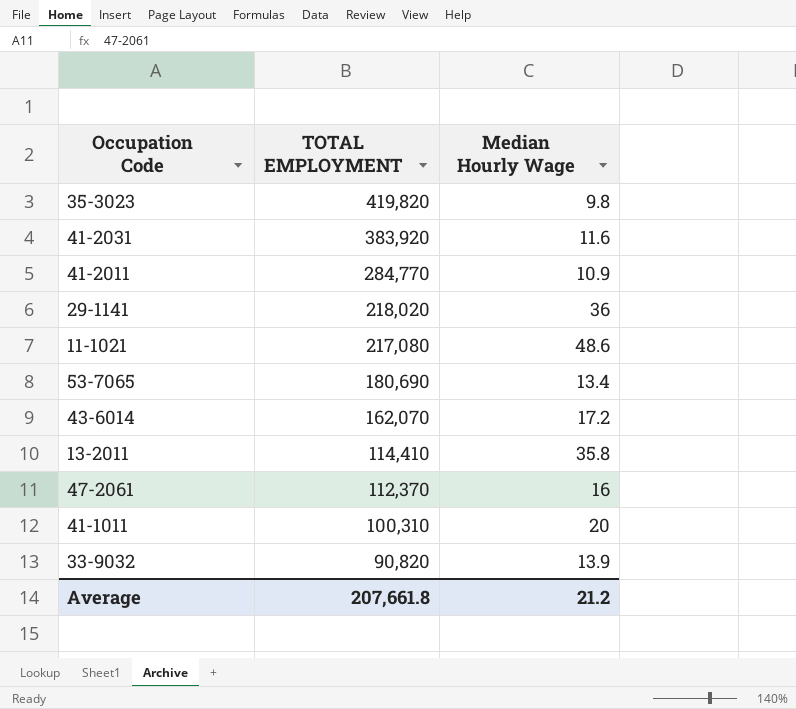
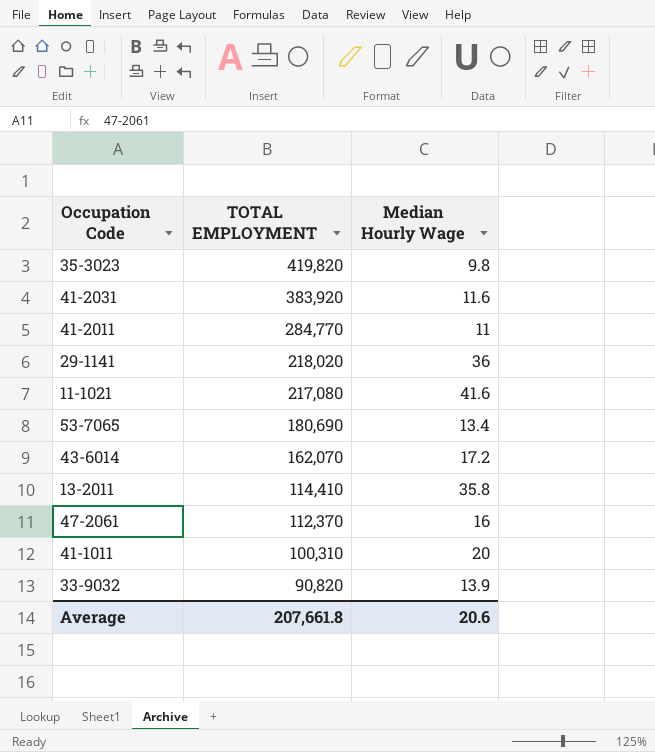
41-2011 | Median Hourly Wage: 10.9 -> 11
11-1021 | Median Hourly Wage: 48.6 -> 41.6
Average | Median Hourly Wage: 21.2 -> 20.6

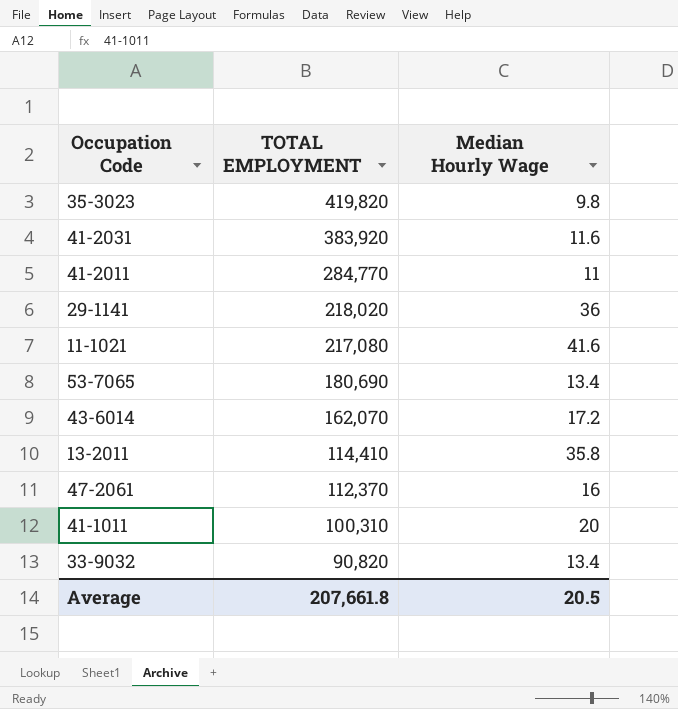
33-9032 | Median Hourly Wage: 13.9 -> 13.4
Average | Median Hourly Wage: 20.6 -> 20.5

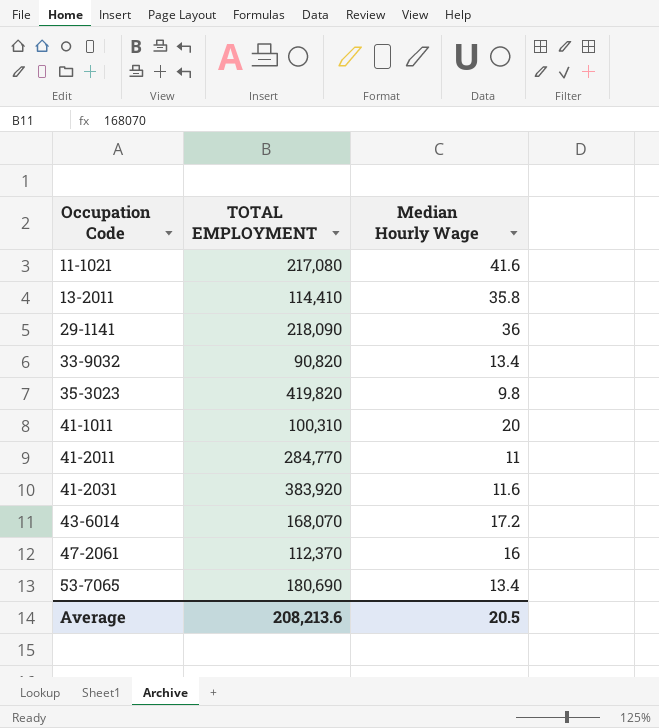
row order: TOTAL EMPLOYMENT descending -> Occupation Code ascending
29-1141 | TOTAL EMPLOYMENT: 218,020 -> 218,090
43-6014 | TOTAL EMPLOYMENT: 162,070 -> 168,070
Average | TOTAL EMPLOYMENT: 207,661.8 -> 208,213.6

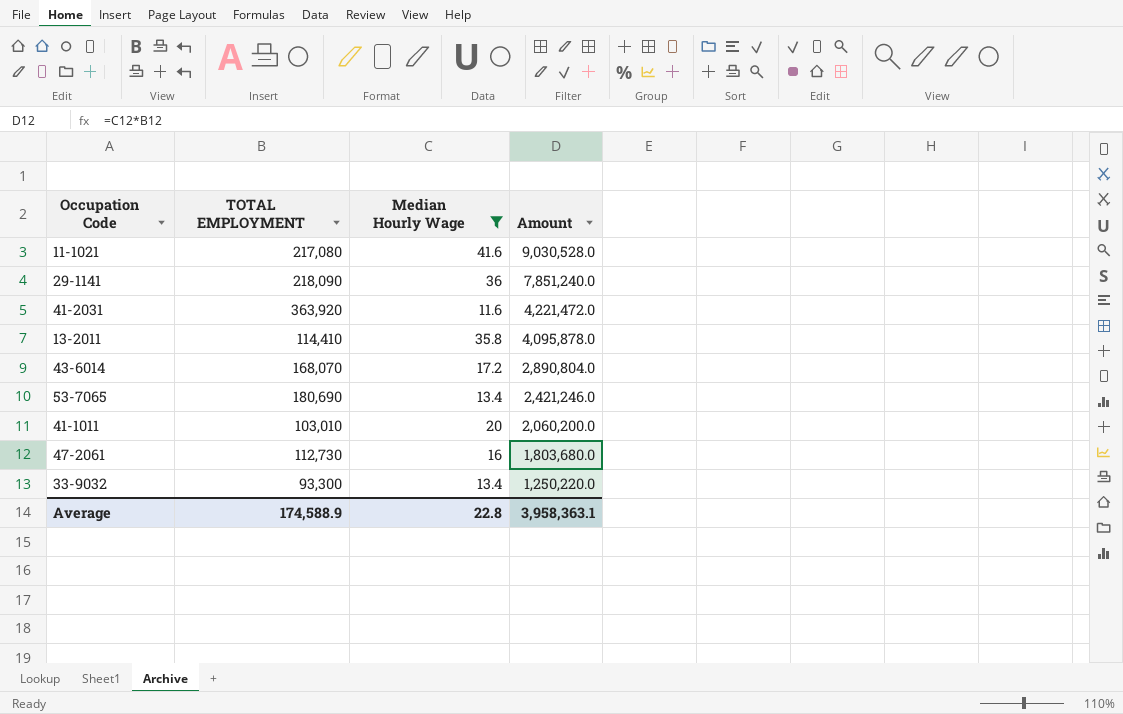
filter: none -> Median Hourly Wage >= 11.6
row order: Occupation Code ascending -> Amount descending
column Amount | formula: none -> [TOTAL EMPLOYMENT] * [Median Hourly Wage]
41-2031 | TOTAL EMPLOYMENT: 383,920 -> 363,920
41-1011 | TOTAL EMPLOYMENT: 100,310 -> 103,010
47-2061 | TOTAL EMPLOYMENT: 112,370 -> 112,730
33-9032 | TOTAL EMPLOYMENT: 90,820 -> 93,300
Average | TOTAL EMPLOYMENT: 208,213.6 -> 174,588.9
Average | Median Hourly Wage: 20.5 -> 22.8

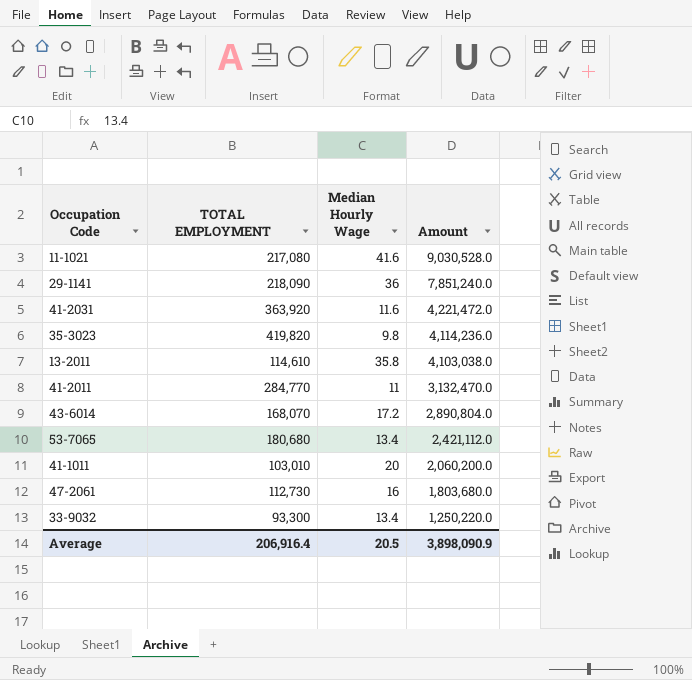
filter: Median Hourly Wage >= 11.6 -> none
13-2011 | TOTAL EMPLOYMENT: 114,410 -> 114,610
13-2011 | Amount: 4,095,878.0 -> 4,103,038.0
53-7065 | TOTAL EMPLOYMENT: 180,690 -> 180,680
53-7065 | Amount: 2,421,246.0 -> 2,421,112.0
Average | TOTAL EMPLOYMENT: 174,588.9 -> 206,916.4
Average | Median Hourly Wage: 22.8 -> 20.5
Average | Amount: 3,958,363.1 -> 3,898,090.9

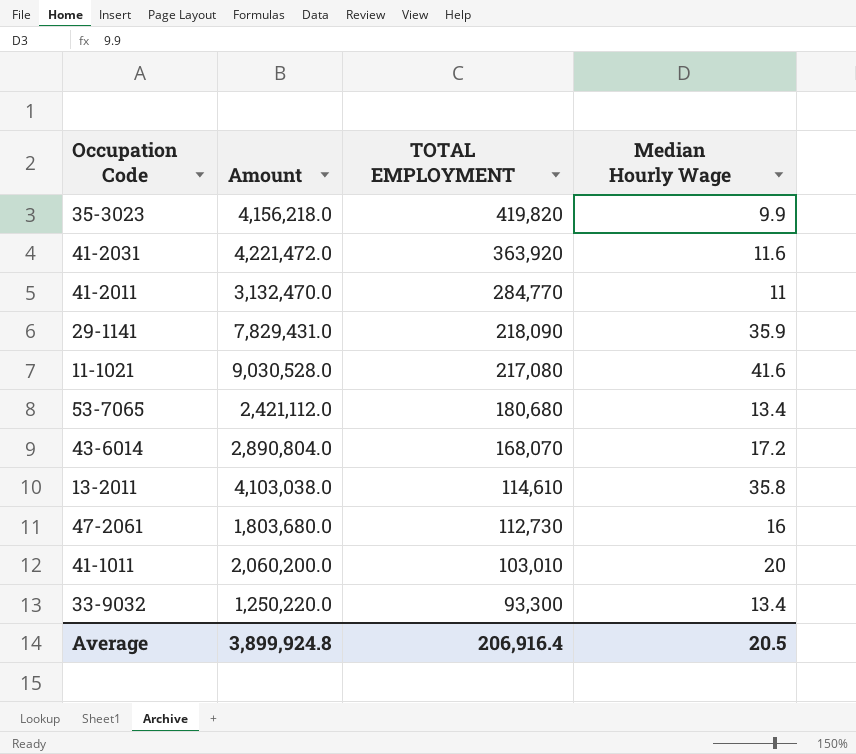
row order: Amount descending -> TOTAL EMPLOYMENT descending
column Amount | position: 4 -> 2
35-3023 | Amount: 4,114,236.0 -> 4,156,218.0
35-3023 | Median Hourly Wage: 9.8 -> 9.9
29-1141 | Amount: 7,851,240.0 -> 7,829,431.0
29-1141 | Median Hourly Wage: 36 -> 35.9
Average | Amount: 3,898,090.9 -> 3,899,924.8

